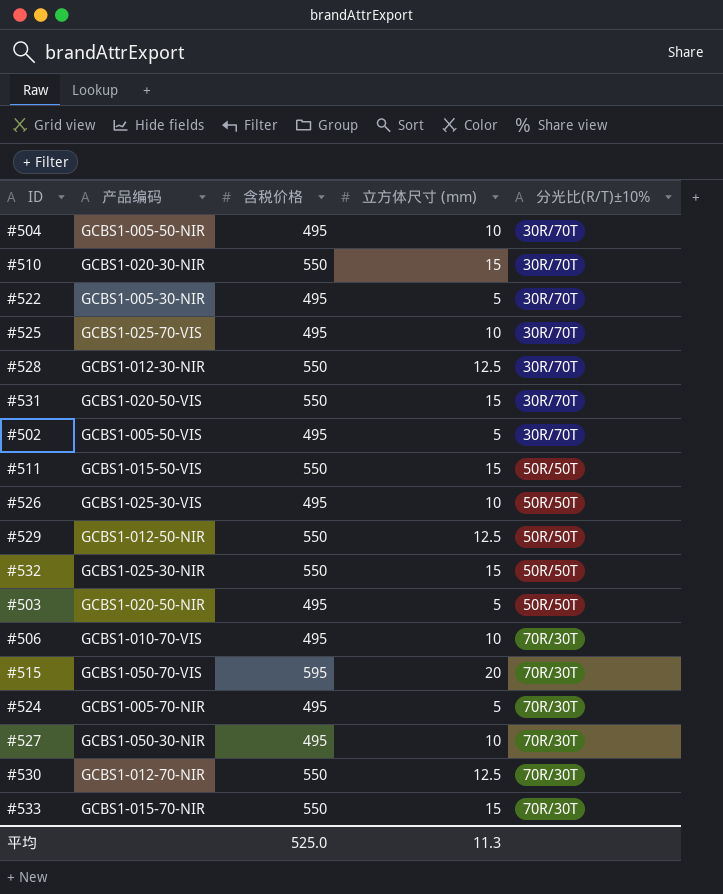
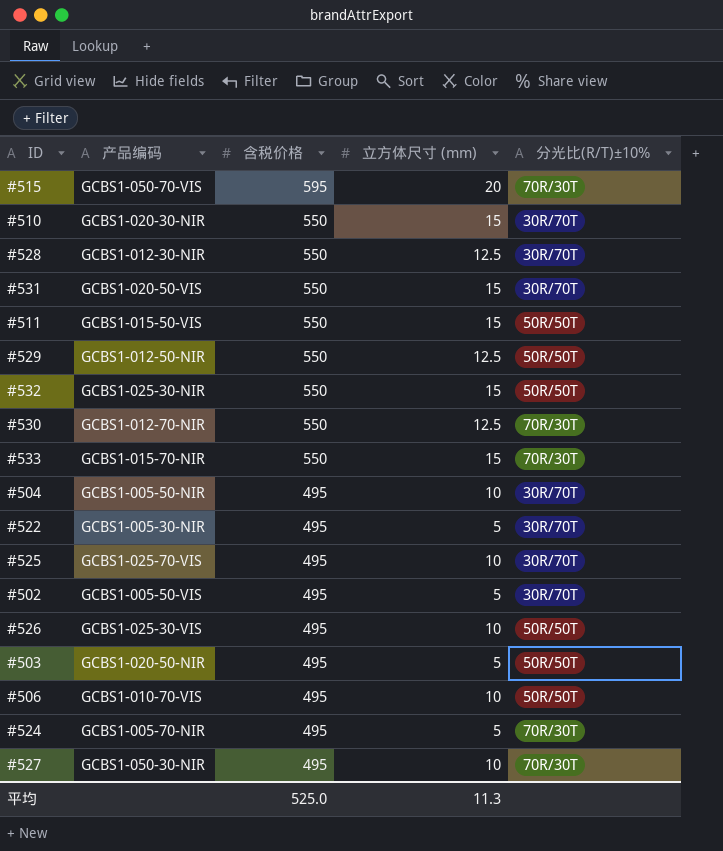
row order: 分光比(R/T)±10% ascending -> 含税价格 descending
#506 | 分光比(R/T)±10%: 70R/30T -> 50R/50T

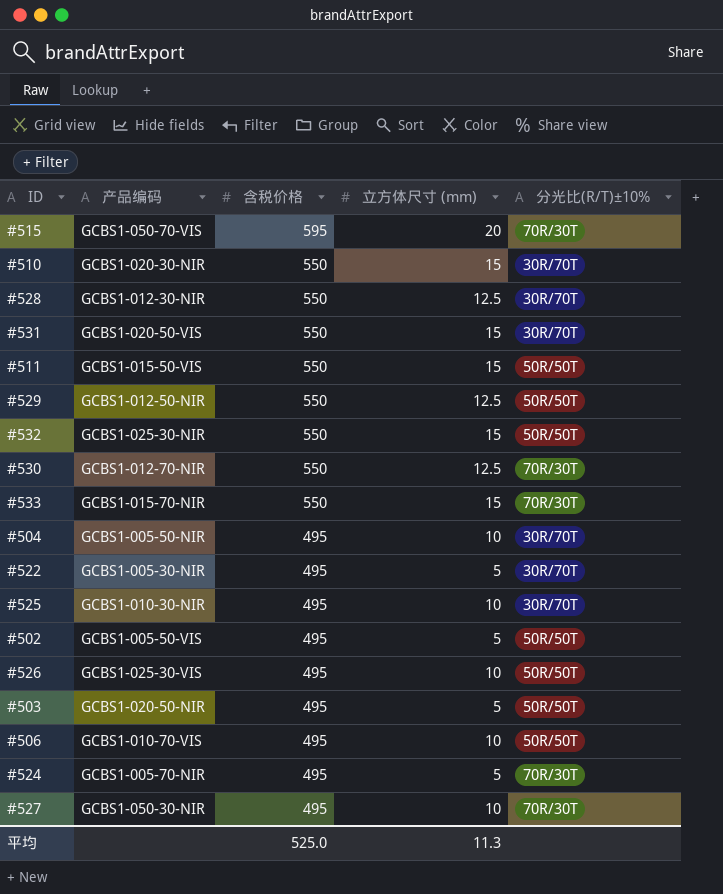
#525 | 产品编码: GCBS1-025-70-VIS -> GCBS1-010-30-NIR
#502 | 分光比(R/T)±10%: 30R/70T -> 50R/50T

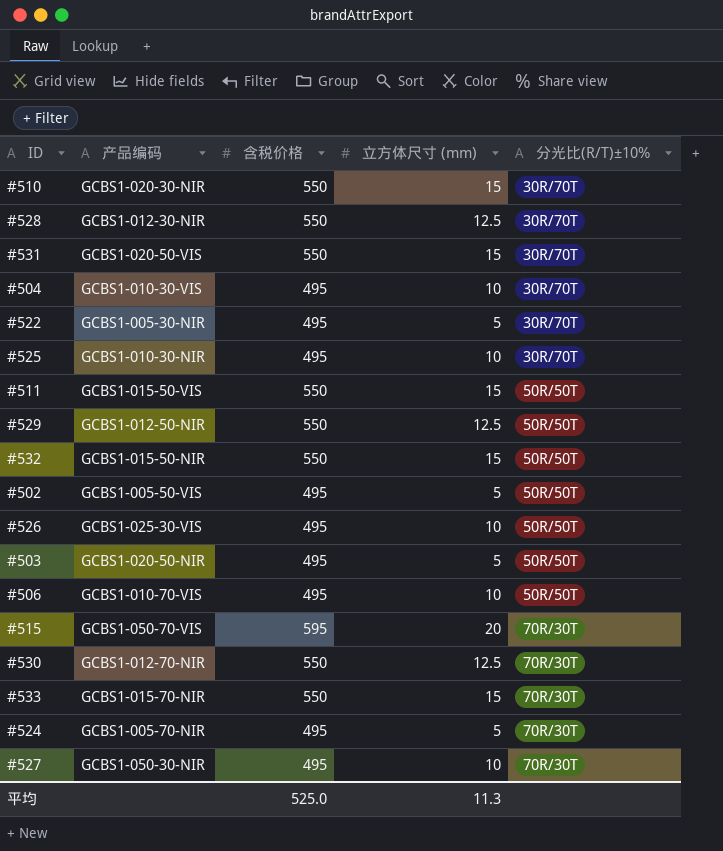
row order: 含税价格 descending -> 分光比(R/T)±10% ascending
#504 | 产品编码: GCBS1-005-50-NIR -> GCBS1-010-30-VIS
#532 | 产品编码: GCBS1-025-30-NIR -> GCBS1-015-50-NIR

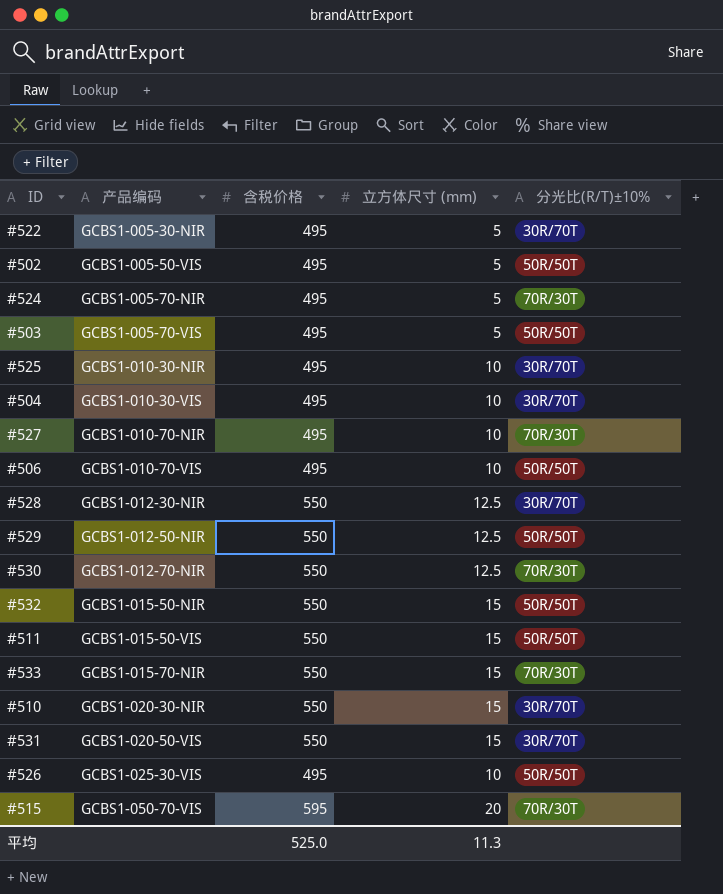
row order: 分光比(R/T)±10% ascending -> 产品编码 ascending
#503 | 产品编码: GCBS1-020-50-NIR -> GCBS1-005-70-VIS
#527 | 产品编码: GCBS1-050-30-NIR -> GCBS1-010-70-NIR

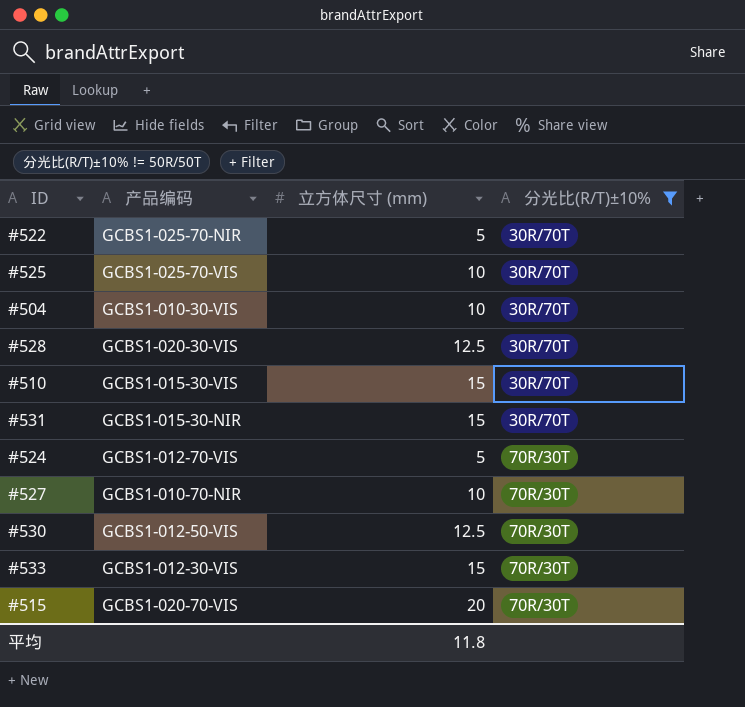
filter: none -> 分光比(R/T)±10% != 50R/50T
row order: 产品编码 ascending -> 分光比(R/T)±10% ascending
column 含税价格 | position: 3 -> none
#522 | 产品编码: GCBS1-005-30-NIR -> GCBS1-025-70-NIR
#525 | 产品编码: GCBS1-010-30-NIR -> GCBS1-025-70-VIS
#528 | 产品编码: GCBS1-012-30-NIR -> GCBS1-020-30-VIS
#510 | 产品编码: GCBS1-020-30-NIR -> GCBS1-015-30-VIS
#531 | 产品编码: GCBS1-020-50-VIS -> GCBS1-015-30-NIR
#524 | 产品编码: GCBS1-005-70-NIR -> GCBS1-012-70-VIS
#530 | 产品编码: GCBS1-012-70-NIR -> GCBS1-012-50-VIS
#533 | 产品编码: GCBS1-015-70-NIR -> GCBS1-012-30-VIS
#515 | 产品编码: GCBS1-050-70-VIS -> GCBS1-020-70-VIS
平均 | 立方体尺寸 (mm): 11.3 -> 11.8

